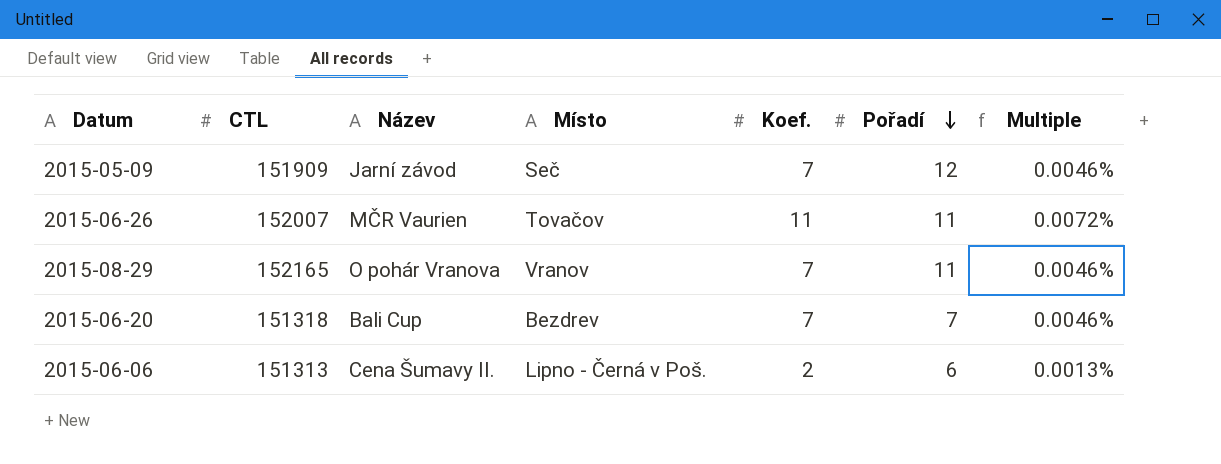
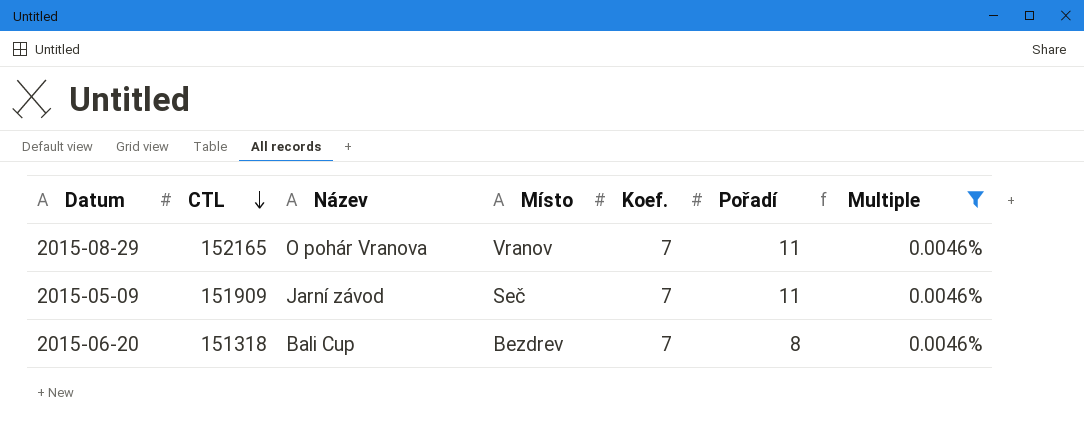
filter: none -> Multiple = 0.0046%
row order: Pořadí descending -> CTL descending
2015-05-09 | Pořadí: 12 -> 11
2015-06-20 | Pořadí: 7 -> 8

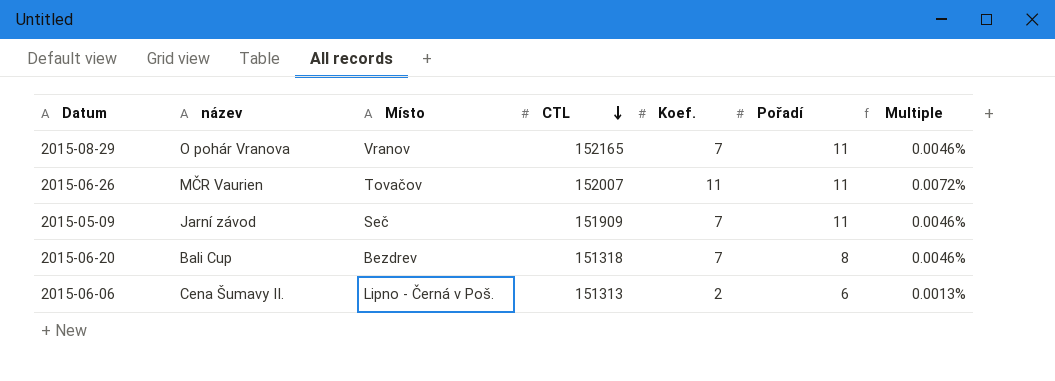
filter: Multiple = 0.0046% -> none
column name: Název -> název
column CTL | position: 2 -> 4

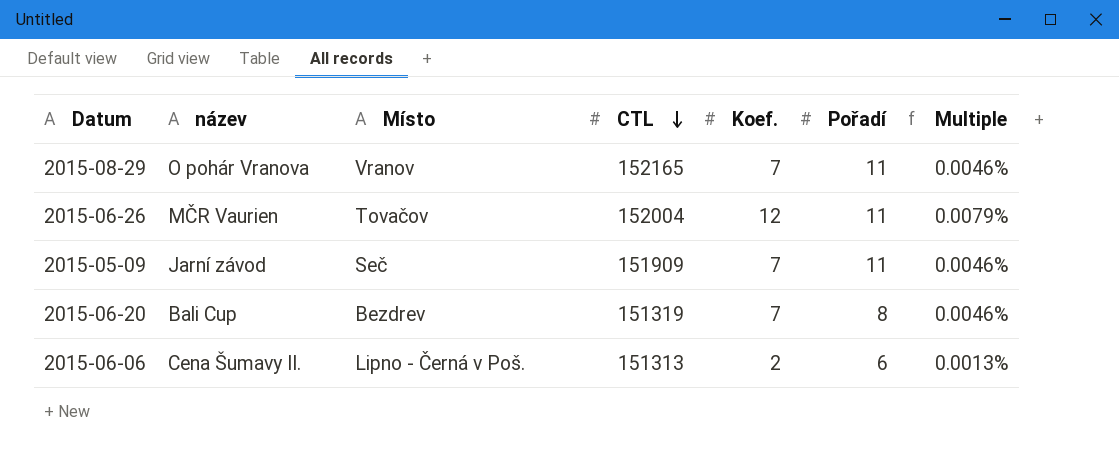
2015-06-26 | CTL: 152007 -> 152004
2015-06-26 | Koef.: 11 -> 12
2015-06-26 | Multiple: 0.0072% -> 0.0079%
2015-06-20 | CTL: 151318 -> 151319

